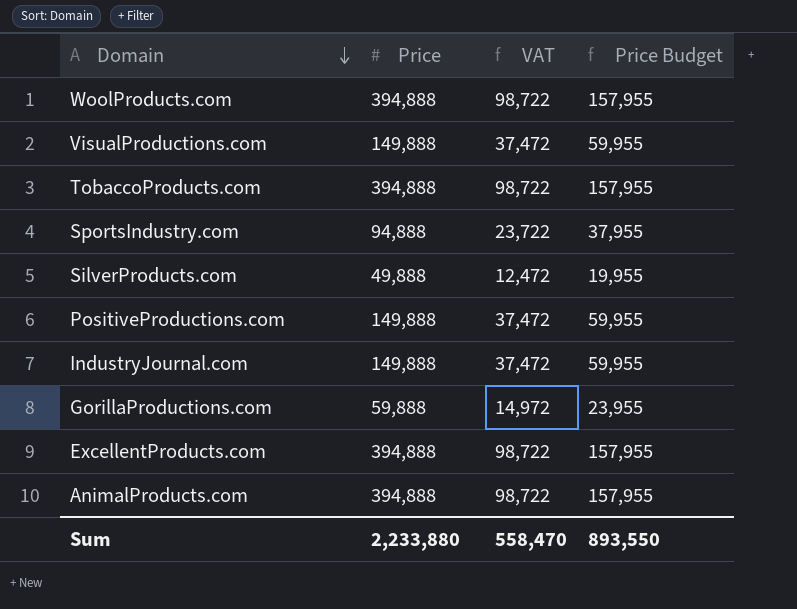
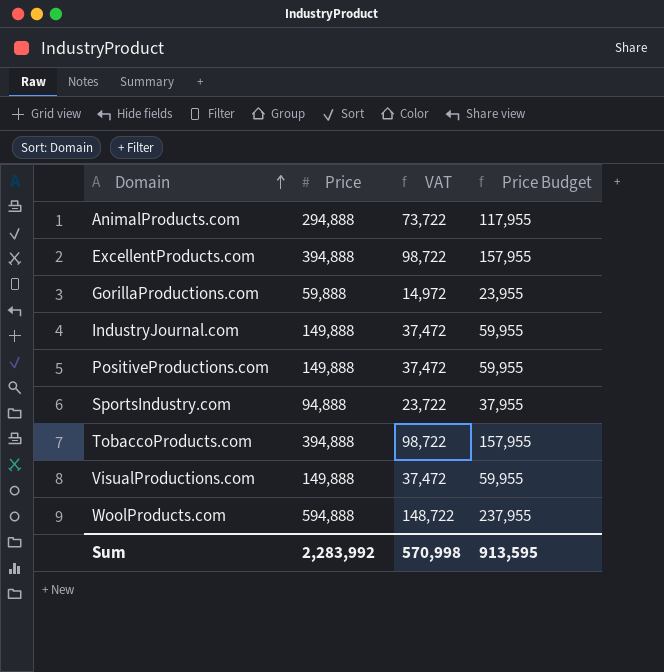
row order: Domain descending -> Domain ascending
row SilverProducts.com: 49,888 | 12,472 | 19,955 -> none
AnimalProducts.com | Price: 394,888 -> 294,888
AnimalProducts.com | VAT: 98,722 -> 73,722
AnimalProducts.com | Price Budget: 157,955 -> 117,955
WoolProducts.com | Price: 394,888 -> 594,888
WoolProducts.com | VAT: 98,722 -> 148,722
WoolProducts.com | Price Budget: 157,955 -> 237,955
Sum | Price: 2,233,880 -> 2,283,992
Sum | VAT: 558,470 -> 570,998
Sum | Price Budget: 893,550 -> 913,595

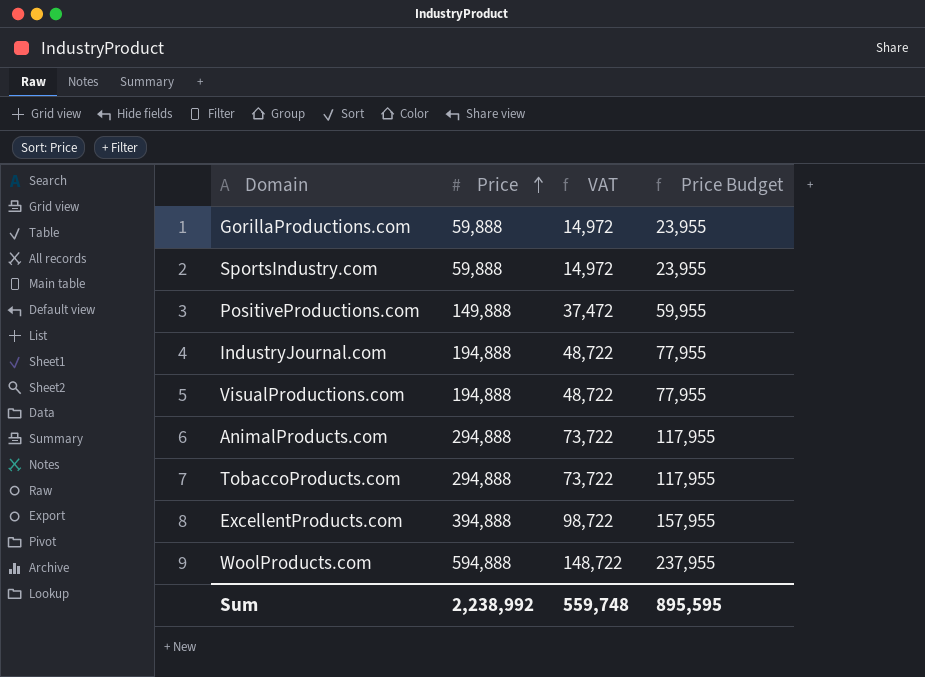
row order: Domain ascending -> Price ascending
SportsIndustry.com | Price: 94,888 -> 59,888
SportsIndustry.com | VAT: 23,722 -> 14,972
SportsIndustry.com | Price Budget: 37,955 -> 23,955
IndustryJournal.com | Price: 149,888 -> 194,888
IndustryJournal.com | VAT: 37,472 -> 48,722
IndustryJournal.com | Price Budget: 59,955 -> 77,955
VisualProductions.com | Price: 149,888 -> 194,888
VisualProductions.com | VAT: 37,472 -> 48,722
VisualProductions.com | Price Budget: 59,955 -> 77,955
TobaccoProducts.com | Price: 394,888 -> 294,888
TobaccoProducts.com | VAT: 98,722 -> 73,722
TobaccoProducts.com | Price Budget: 157,955 -> 117,955
Sum | Price: 2,283,992 -> 2,238,992
Sum | VAT: 570,998 -> 559,748
Sum | Price Budget: 913,595 -> 895,595

